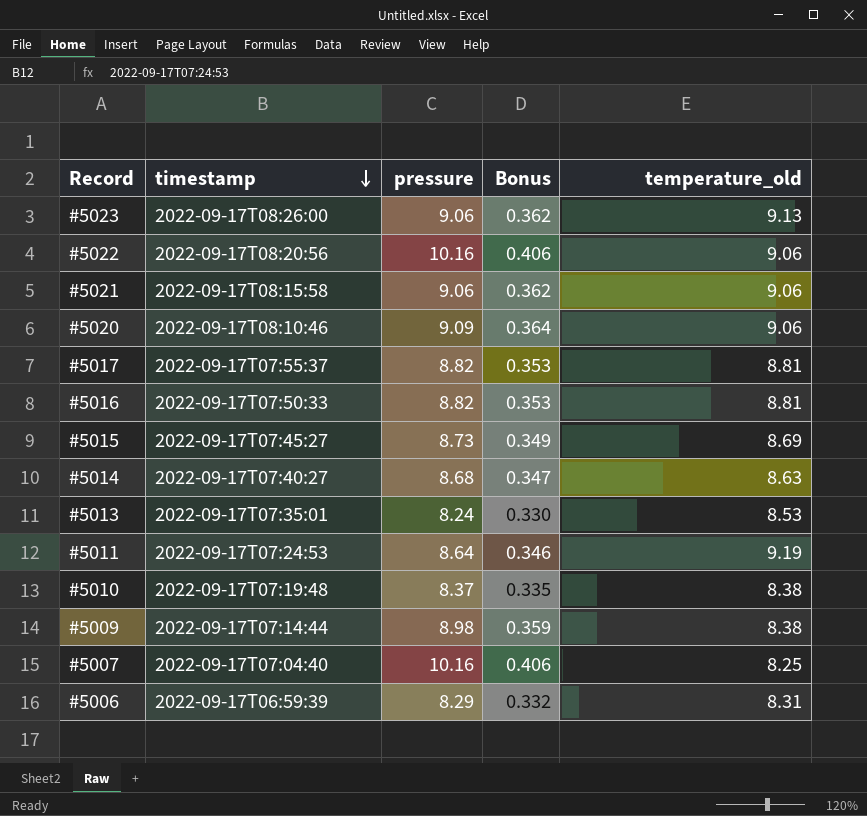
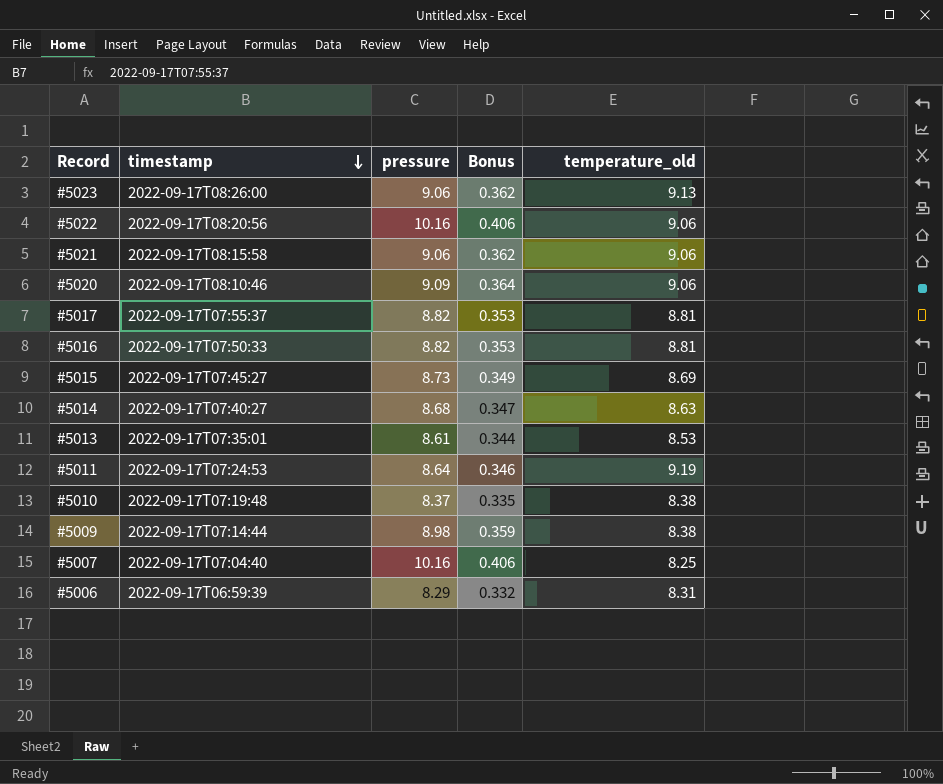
#5013 | pressure: 8.24 -> 8.61
#5013 | Bonus: 0.330 -> 0.344

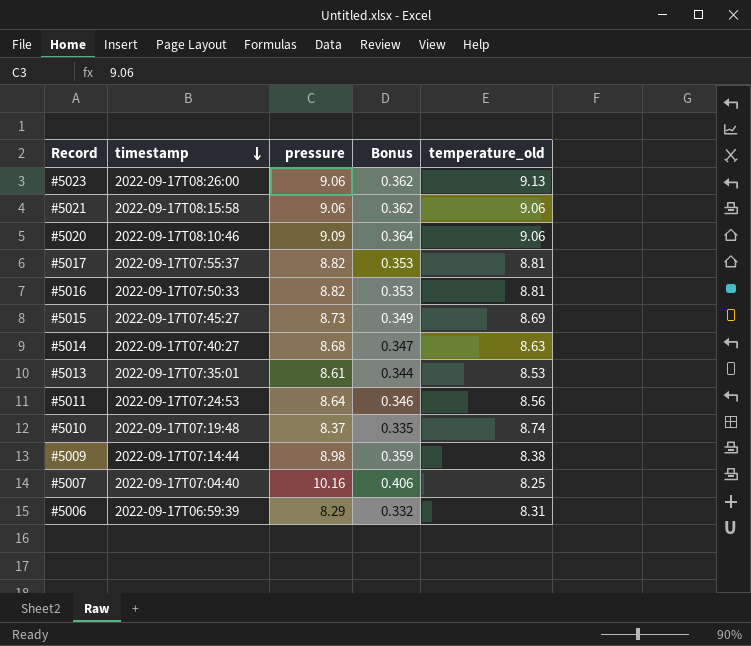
row #5022: 2022-09-17T08:20:56 | 10.16 | 0.406 | 9.06 -> none
#5011 | temperature_old: 9.19 -> 8.56
#5010 | temperature_old: 8.38 -> 8.74

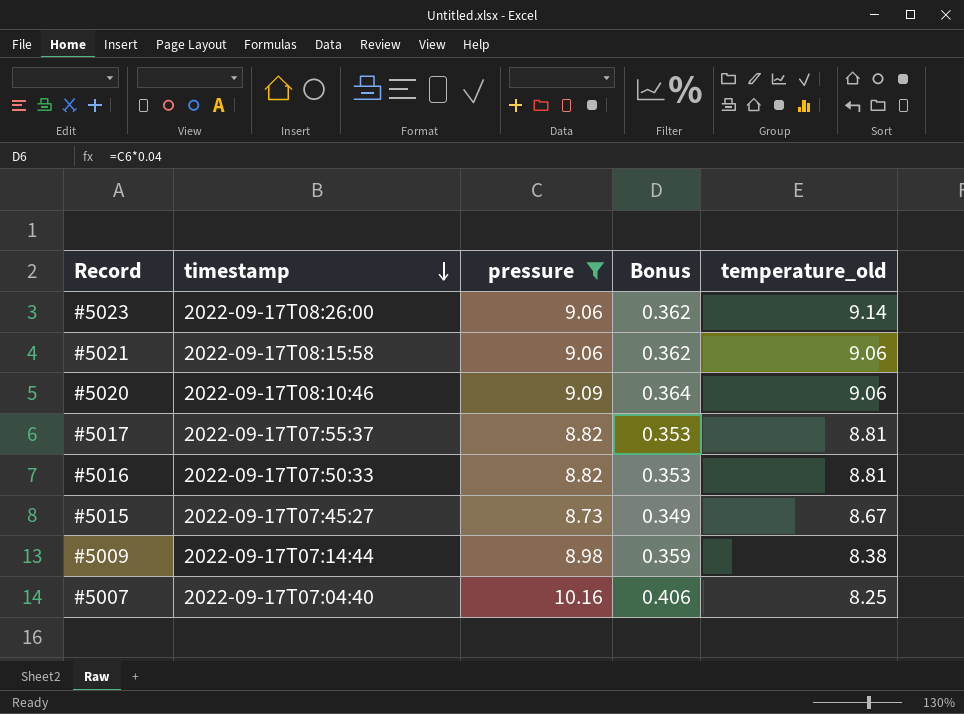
filter: none -> pressure >= 8.73
#5023 | temperature_old: 9.13 -> 9.14
#5015 | temperature_old: 8.69 -> 8.67

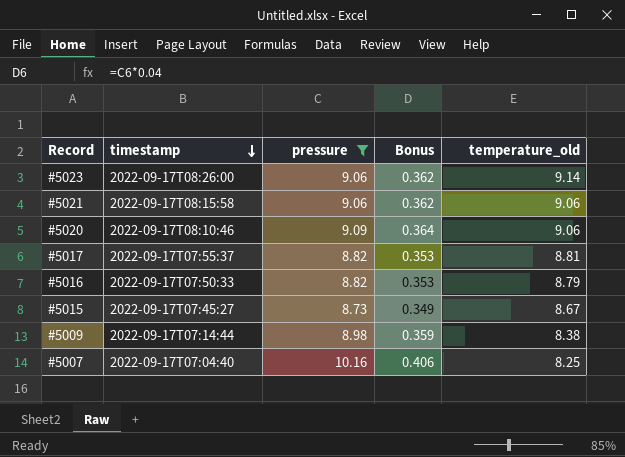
#5016 | temperature_old: 8.81 -> 8.79

